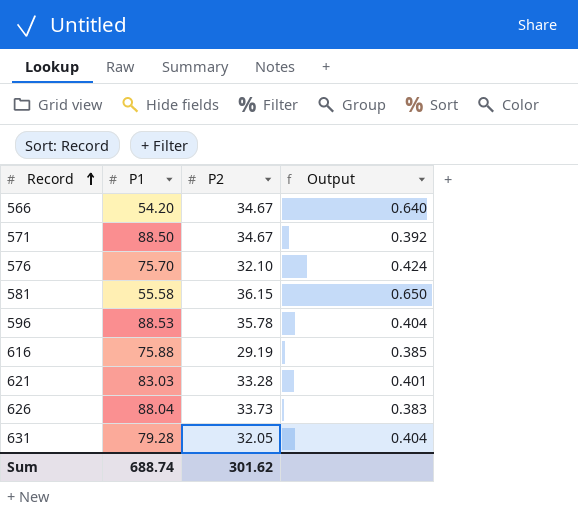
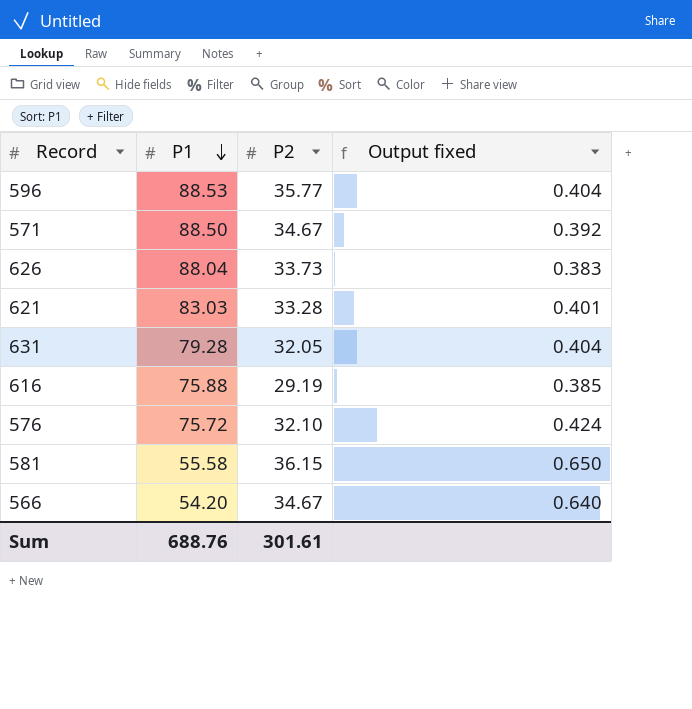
row order: Record ascending -> P1 descending
column name: Output -> Output fixed
596 | P2: 35.78 -> 35.77
576 | P1: 75.70 -> 75.72
Sum | P1: 688.74 -> 688.76
Sum | P2: 301.62 -> 301.61

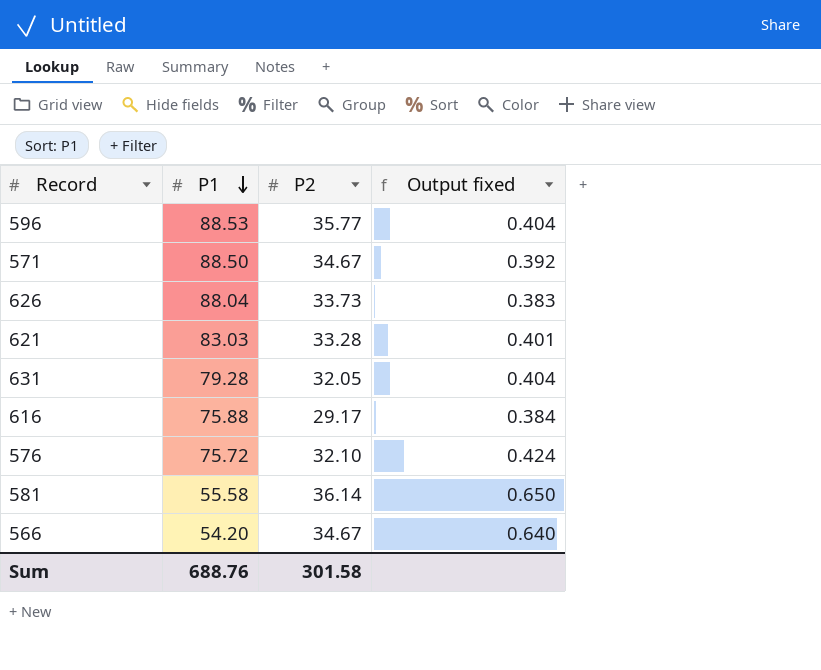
616 | P2: 29.19 -> 29.17
616 | Output fixed: 0.385 -> 0.384
581 | P2: 36.15 -> 36.14
Sum | P2: 301.61 -> 301.58

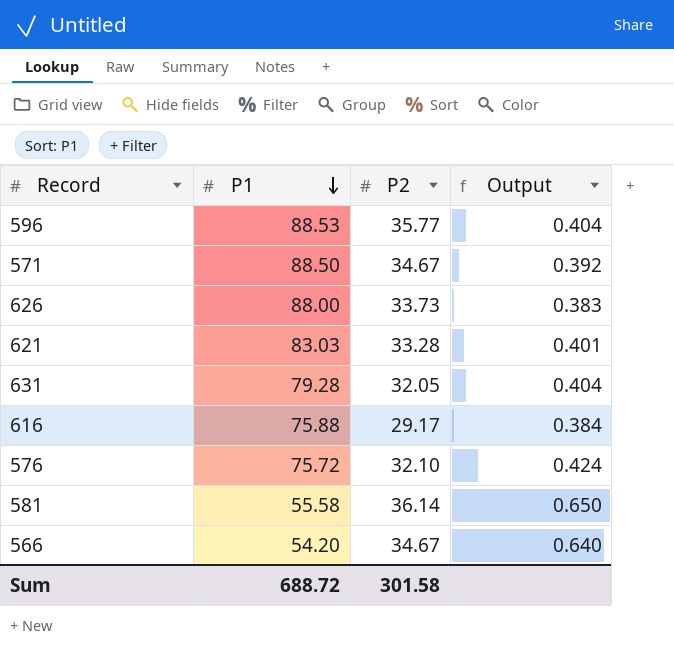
column name: Output fixed -> Output
626 | P1: 88.04 -> 88.00
Sum | P1: 688.76 -> 688.72

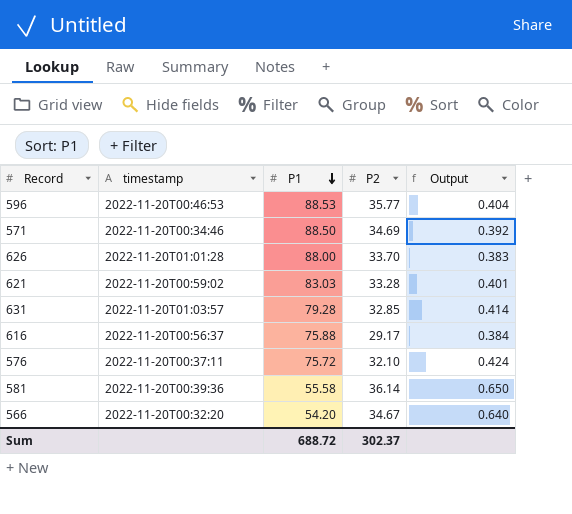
column timestamp | position: none -> 2
571 | P2: 34.67 -> 34.69
626 | P2: 33.73 -> 33.70
631 | P2: 32.05 -> 32.85
631 | Output: 0.404 -> 0.414
Sum | P2: 301.58 -> 302.37

